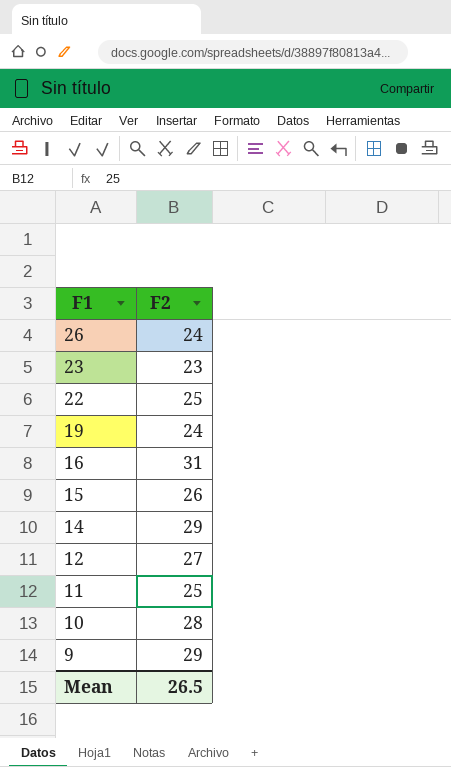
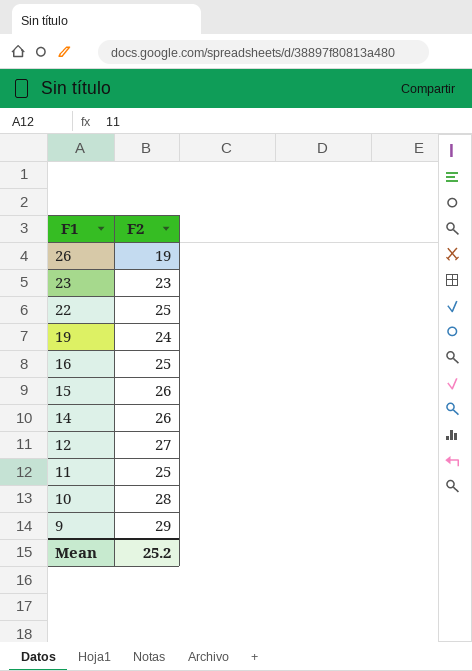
26 | F2: 24 -> 19
16 | F2: 31 -> 25
14 | F2: 29 -> 26
Mean | F2: 26.5 -> 25.2

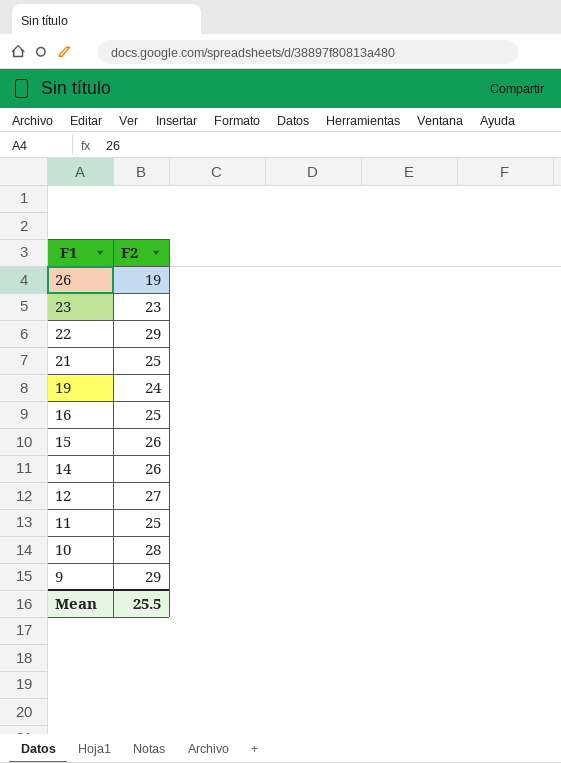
22 | F2: 25 -> 29
row 21: none -> 25
Mean | F2: 25.2 -> 25.5

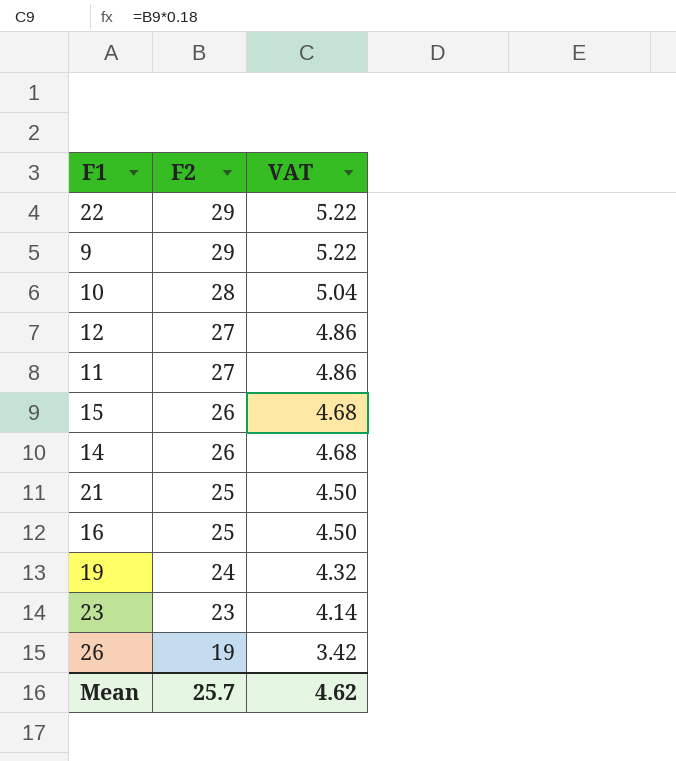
row order: F1 descending -> F2 descending
column VAT | formula: none -> [F2] * 0.18
11 | F2: 25 -> 27
Mean | F2: 25.5 -> 25.7

